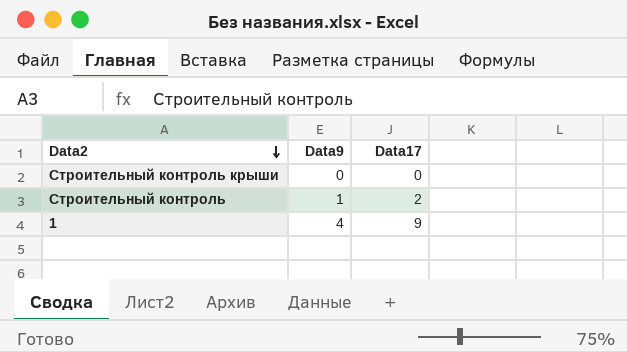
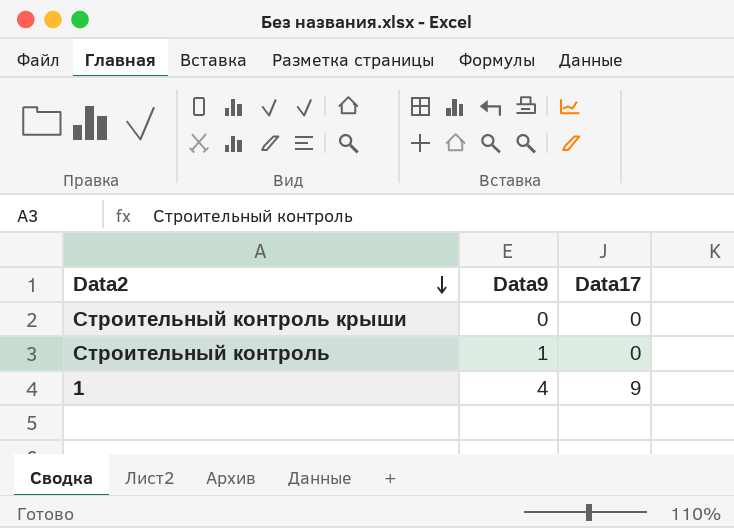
Строительный контроль | Data17: 2 -> 0

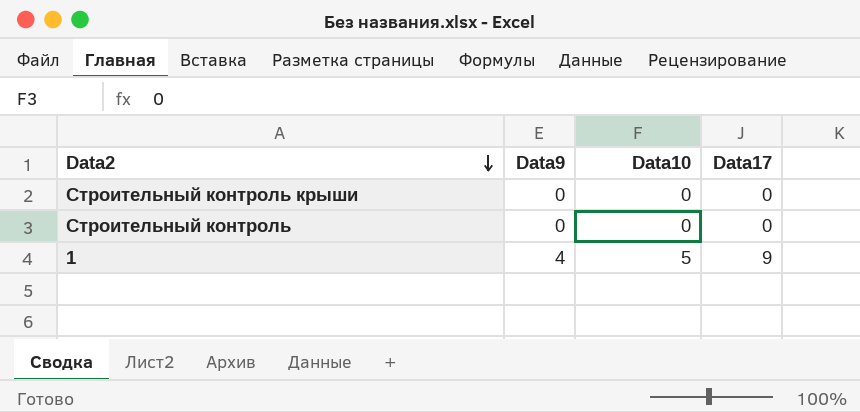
column Data10 | position: none -> 3
Строительный контроль | Data9: 1 -> 0

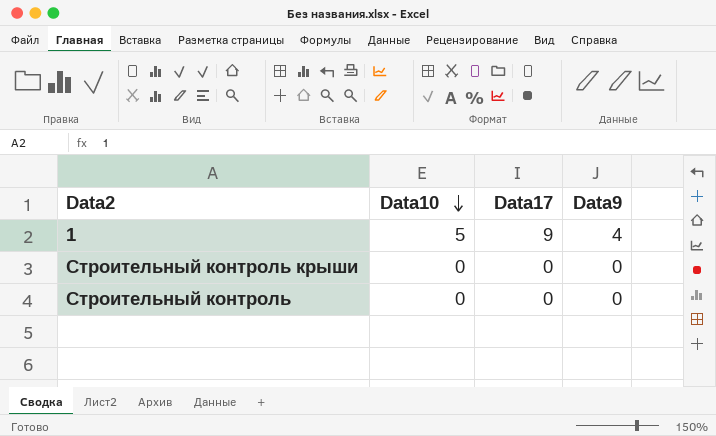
row order: Data2 descending -> Data10 descending
column Data9 | position: 2 -> 4

